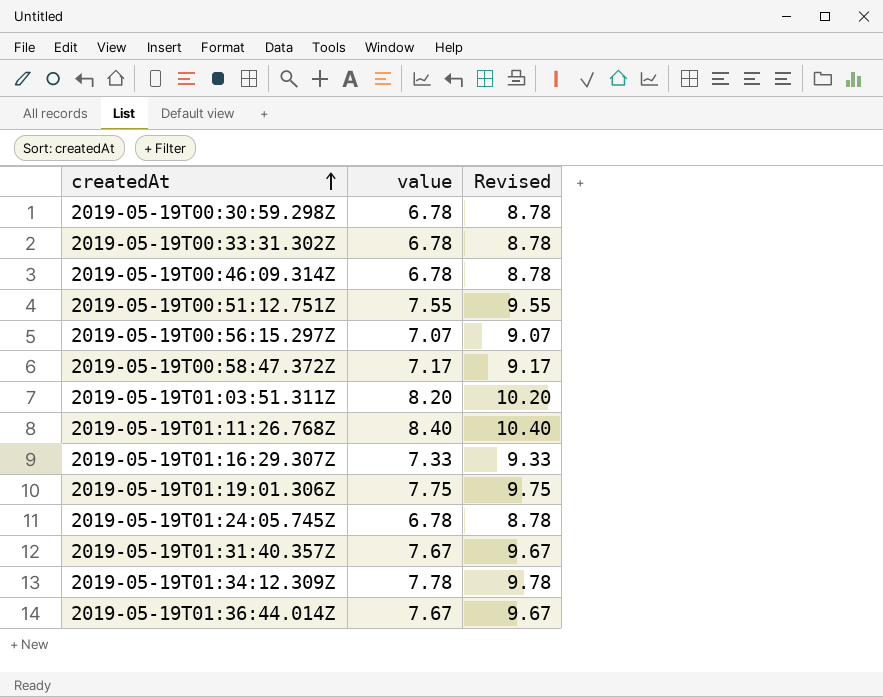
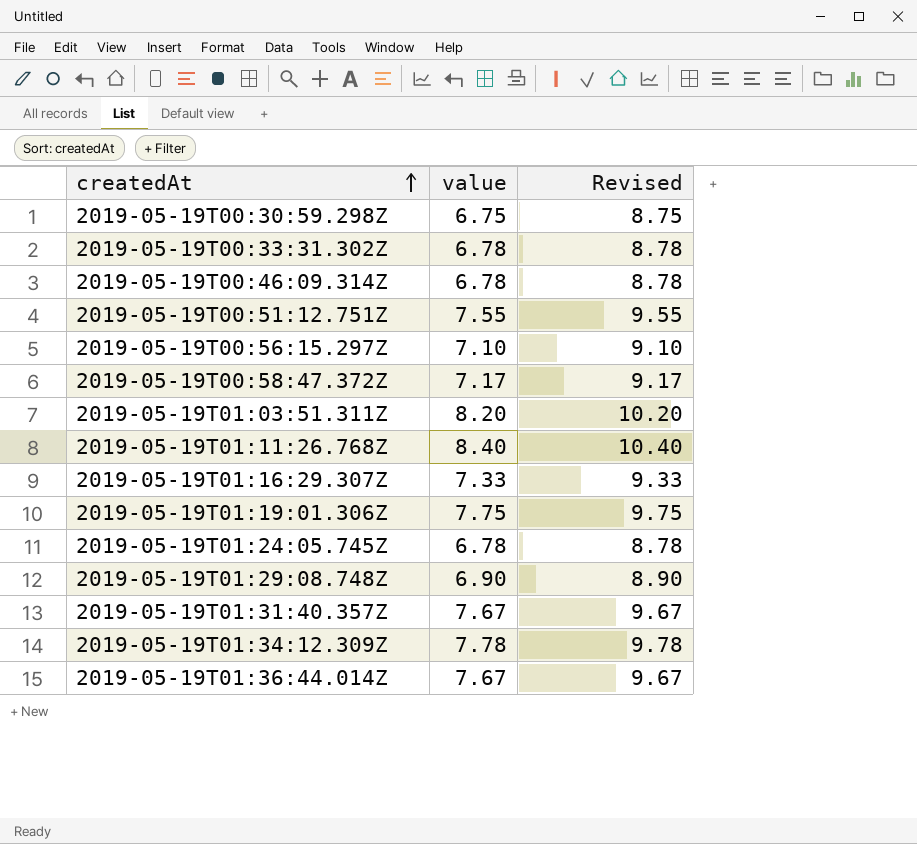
2019-05-19T00:30:59.298Z | value: 6.78 -> 6.75
2019-05-19T00:30:59.298Z | Revised: 8.78 -> 8.75
2019-05-19T00:56:15.297Z | value: 7.07 -> 7.10
2019-05-19T00:56:15.297Z | Revised: 9.07 -> 9.10
row 2019-05-19T01:29:08.748Z: none -> 6.90 | 8.90

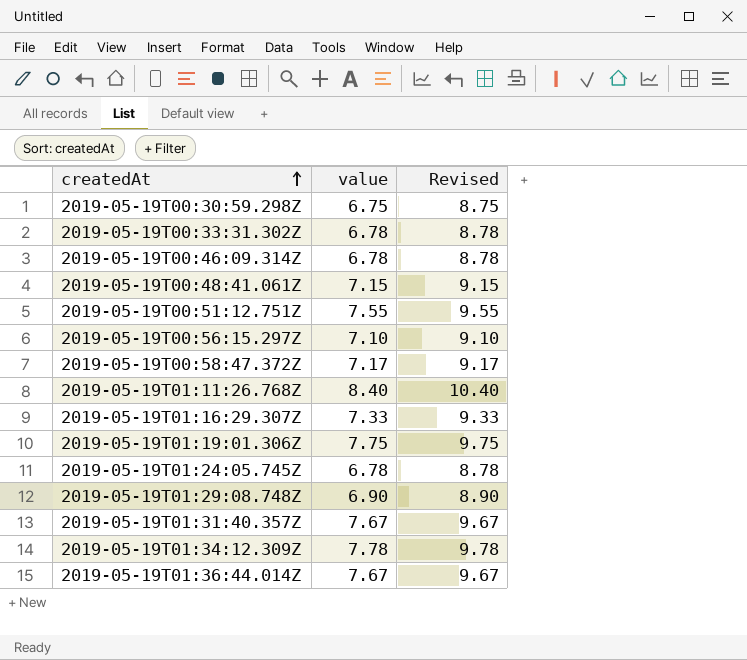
row 2019-05-19T01:03:51.311Z: 8.20 | 10.20 -> none
row 2019-05-19T00:48:41.061Z: none -> 7.15 | 9.15

